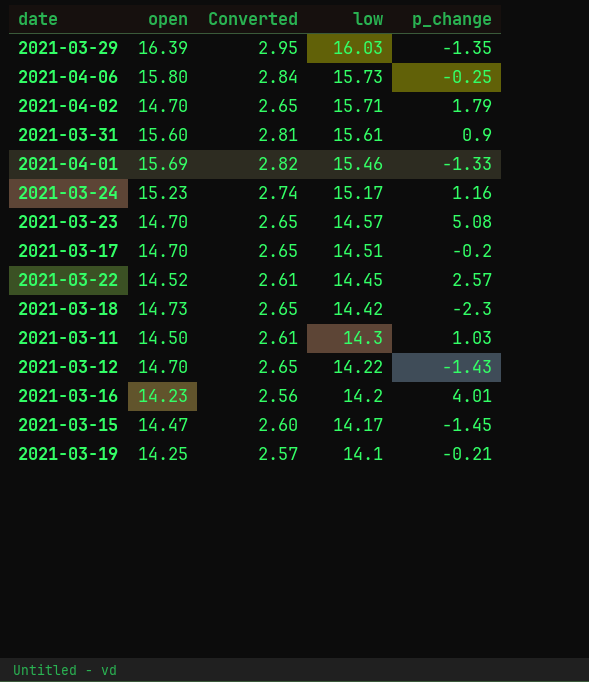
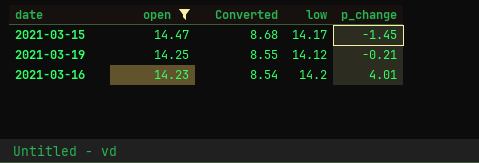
filter: none -> open <= 14.47
row order: low descending -> open descending
column Converted | formula: [open] * 0.18 -> [open] * 0.6
2021-03-19 | low: 14.1 -> 14.12

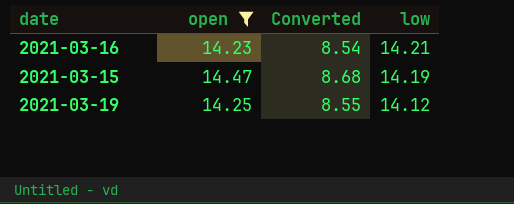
row order: open descending -> low descending
column p_change | position: 5 -> none
2021-03-16 | low: 14.2 -> 14.21
2021-03-15 | low: 14.17 -> 14.19

